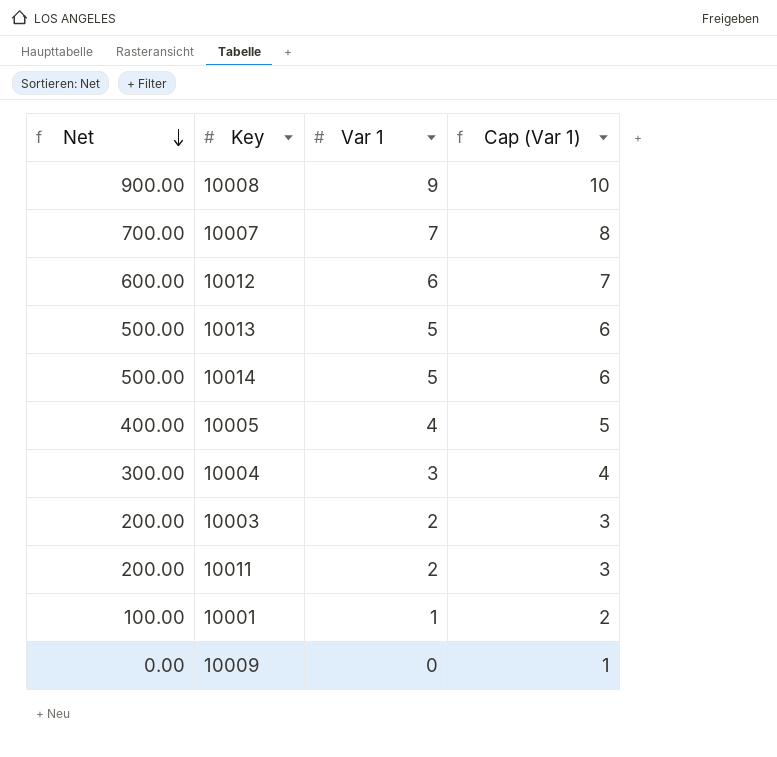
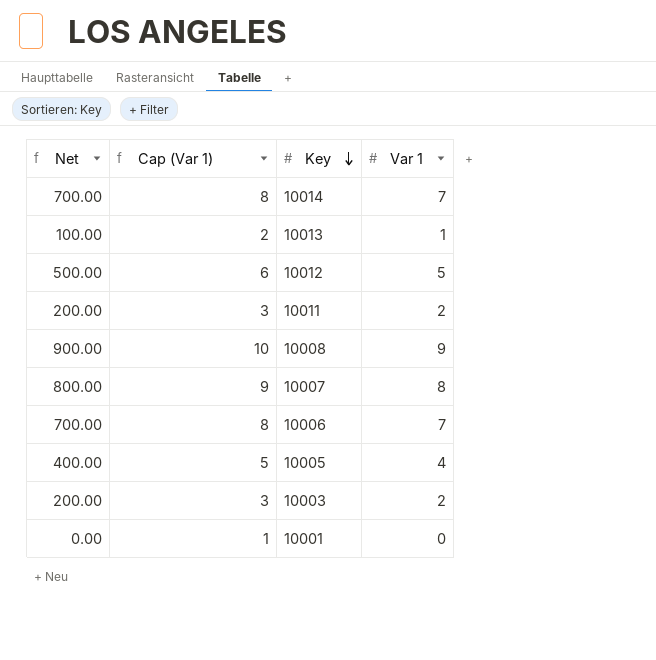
row order: Net descending -> Key descending
column Cap (Var 1) | position: 4 -> 2
row 10004: 300.00 | 3 | 4 -> none
row 10009: 0.00 | 0 | 1 -> none
10014 | Net: 500.00 -> 700.00
10014 | Cap (Var 1): 6 -> 8
10014 | Var 1: 5 -> 7
10013 | Net: 500.00 -> 100.00
10013 | Cap (Var 1): 6 -> 2
10013 | Var 1: 5 -> 1
10012 | Net: 600.00 -> 500.00
10012 | Cap (Var 1): 7 -> 6
10012 | Var 1: 6 -> 5
10007 | Net: 700.00 -> 800.00
10007 | Cap (Var 1): 8 -> 9
10007 | Var 1: 7 -> 8
row 10006: none -> 700.00 | 8 | 7
10001 | Net: 100.00 -> 0.00
10001 | Cap (Var 1): 2 -> 1
10001 | Var 1: 1 -> 0

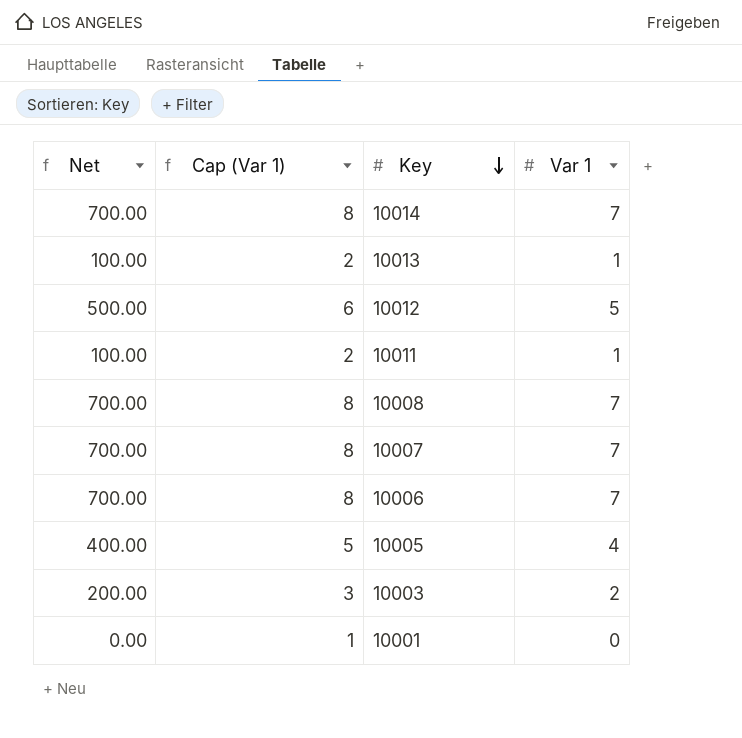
10011 | Net: 200.00 -> 100.00
10011 | Cap (Var 1): 3 -> 2
10011 | Var 1: 2 -> 1
10008 | Net: 900.00 -> 700.00
10008 | Cap (Var 1): 10 -> 8
10008 | Var 1: 9 -> 7
10007 | Net: 800.00 -> 700.00
10007 | Cap (Var 1): 9 -> 8
10007 | Var 1: 8 -> 7

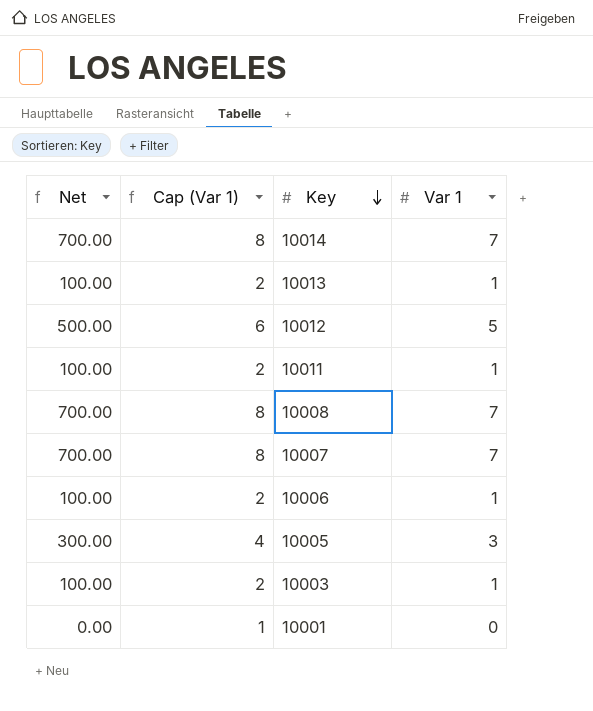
10006 | Net: 700.00 -> 100.00
10006 | Cap (Var 1): 8 -> 2
10006 | Var 1: 7 -> 1
10005 | Net: 400.00 -> 300.00
10005 | Cap (Var 1): 5 -> 4
10005 | Var 1: 4 -> 3
10003 | Net: 200.00 -> 100.00
10003 | Cap (Var 1): 3 -> 2
10003 | Var 1: 2 -> 1

